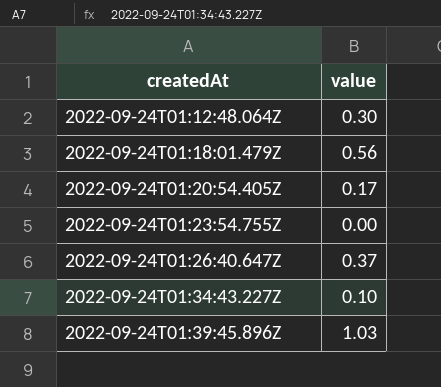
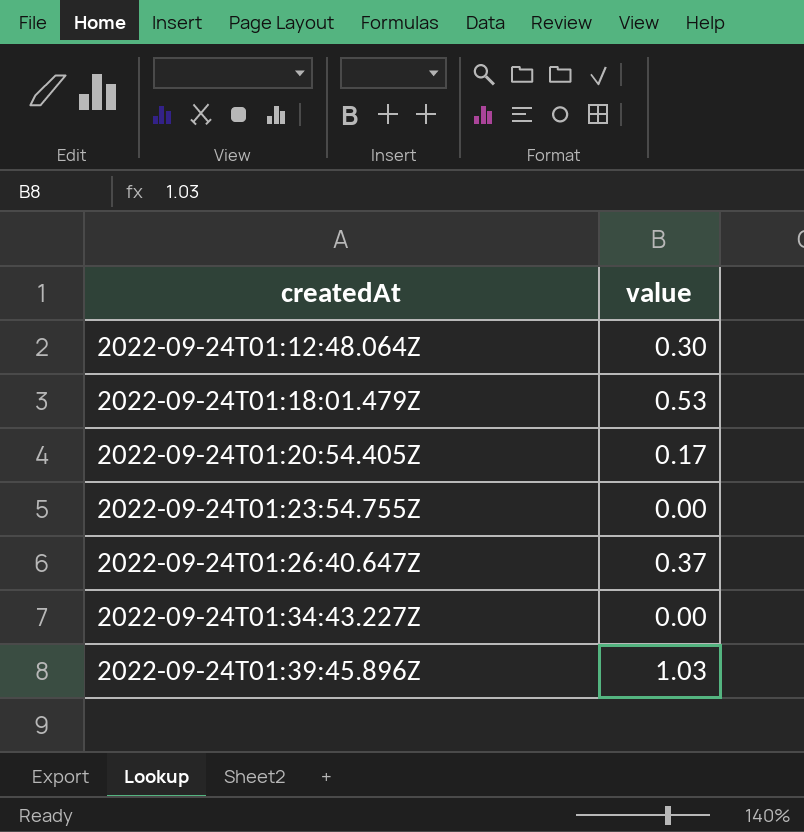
2022-09-24T01:18:01.479Z | value: 0.56 -> 0.53
2022-09-24T01:34:43.227Z | value: 0.10 -> 0.00

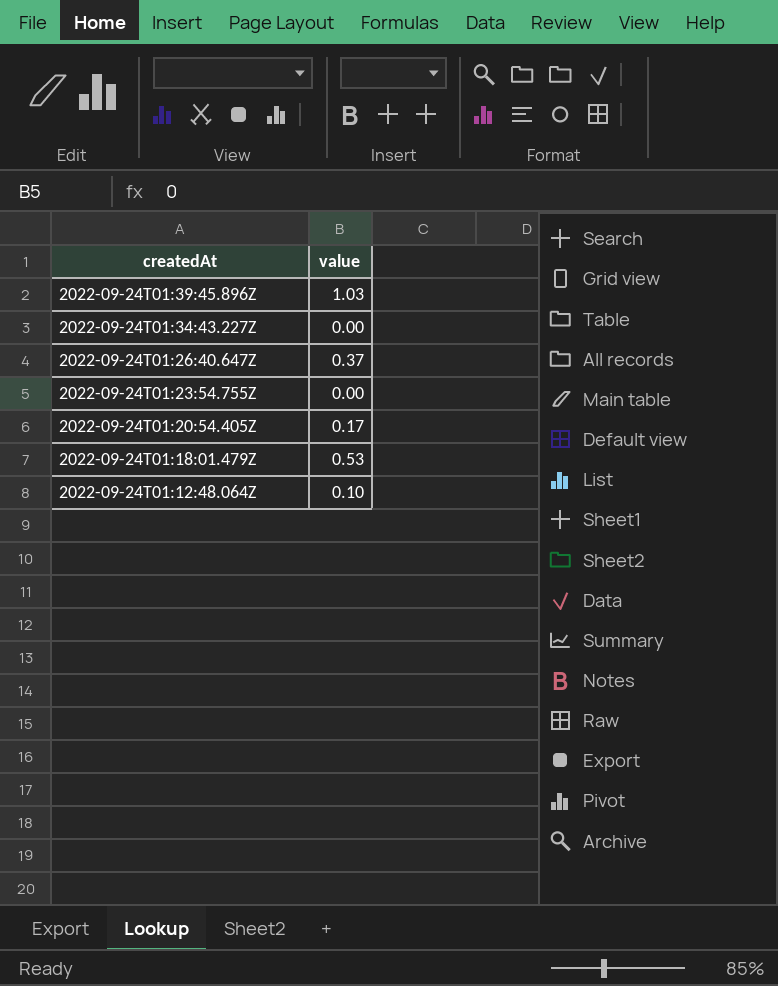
row order: createdAt ascending -> createdAt descending
2022-09-24T01:12:48.064Z | value: 0.30 -> 0.10

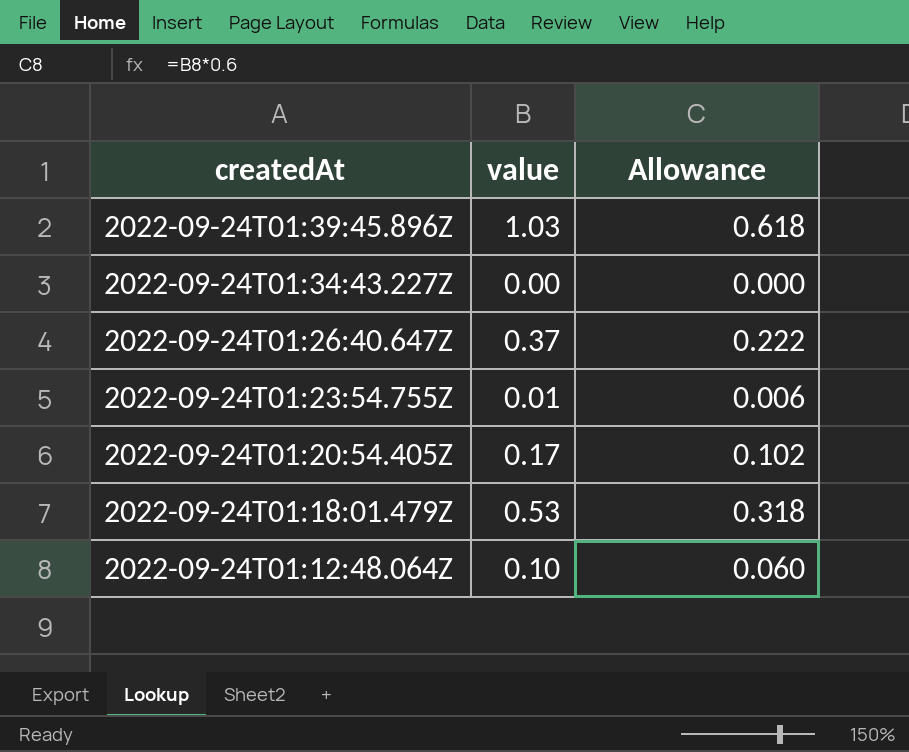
column Allowance | formula: none -> [value] * 0.6
2022-09-24T01:23:54.755Z | value: 0.00 -> 0.01

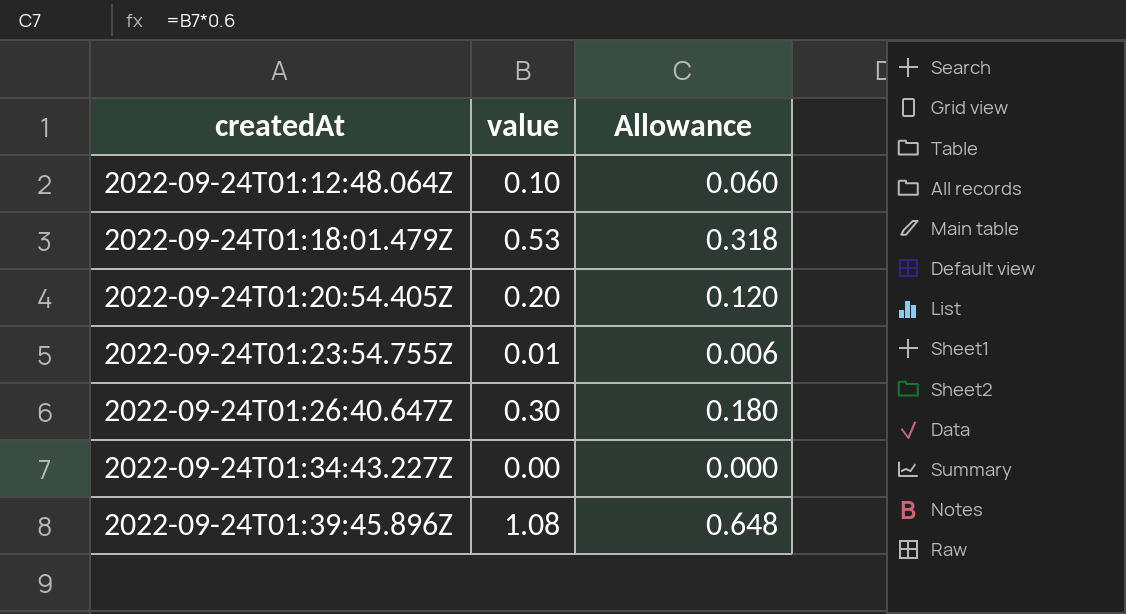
row order: createdAt descending -> createdAt ascending
2022-09-24T01:20:54.405Z | value: 0.17 -> 0.20
2022-09-24T01:20:54.405Z | Allowance: 0.102 -> 0.120
2022-09-24T01:26:40.647Z | value: 0.37 -> 0.30
2022-09-24T01:26:40.647Z | Allowance: 0.222 -> 0.180
2022-09-24T01:39:45.896Z | value: 1.03 -> 1.08
2022-09-24T01:39:45.896Z | Allowance: 0.618 -> 0.648

